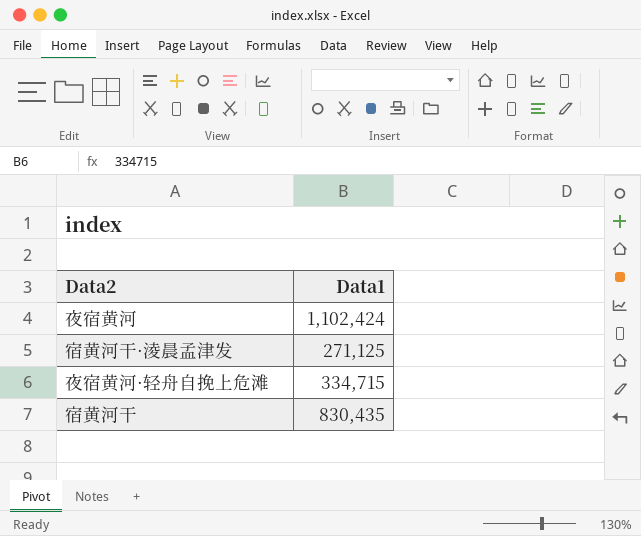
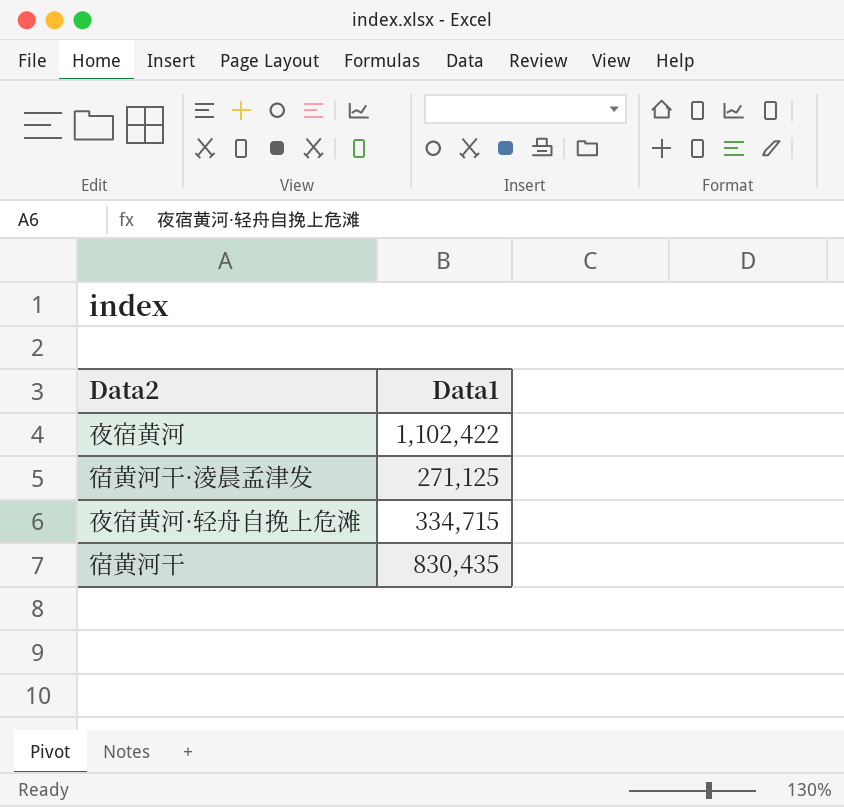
夜宿黄河 | Data1: 1,102,424 -> 1,102,422

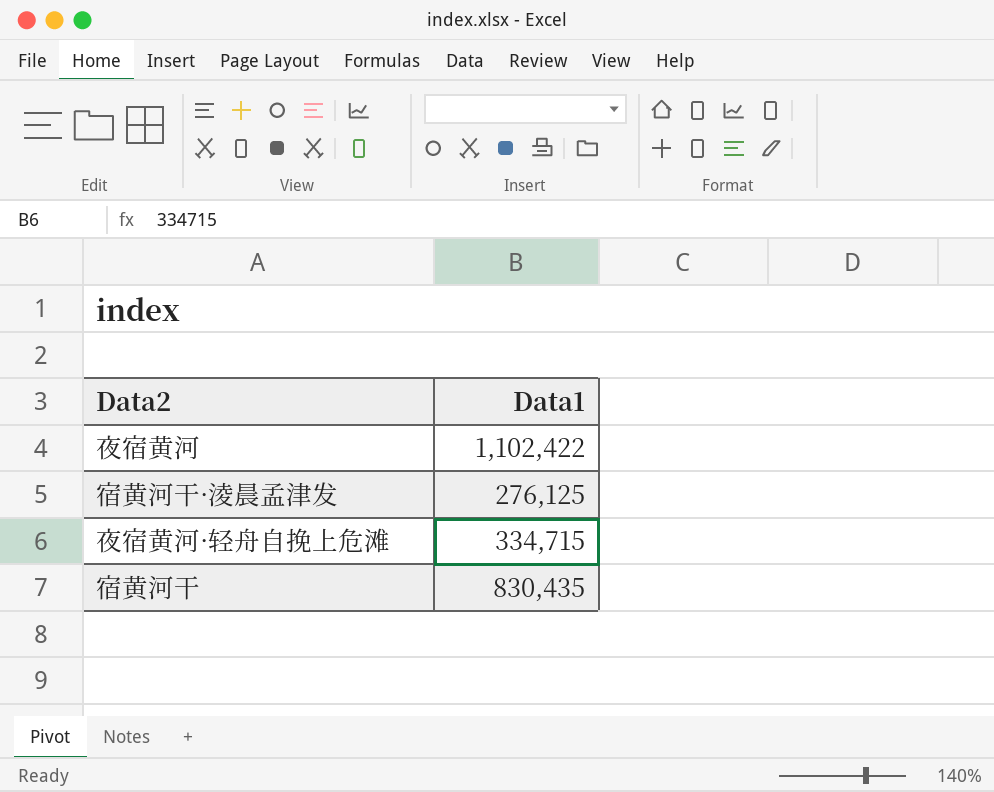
宿黄河干·淩晨孟津发 | Data1: 271,125 -> 276,125

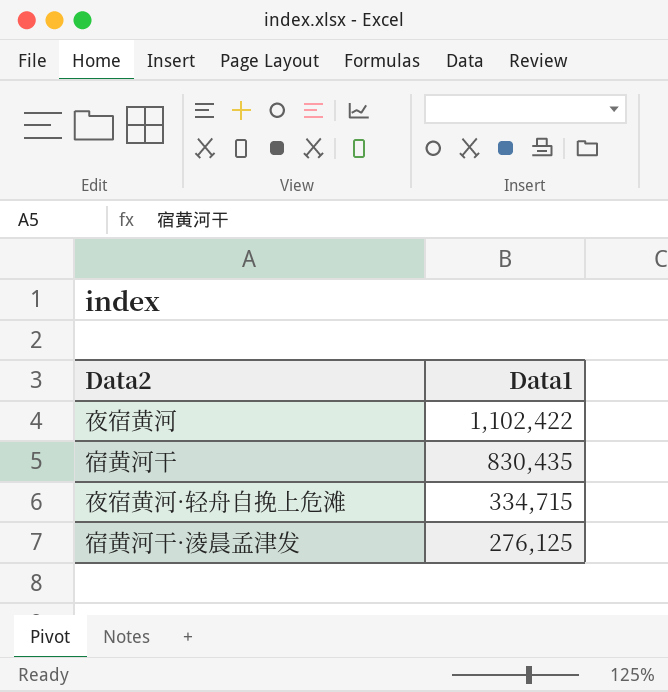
row order: none -> Data1 descending

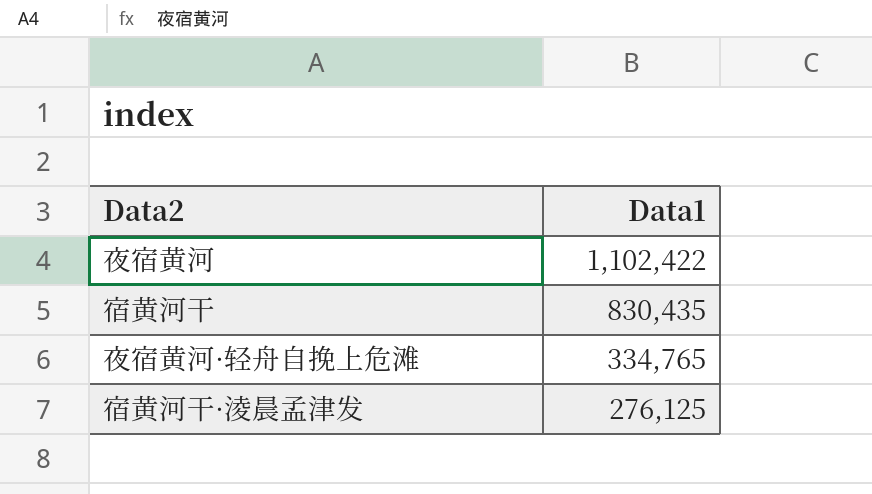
夜宿黄河·轻舟自挽上危滩 | Data1: 334,715 -> 334,765

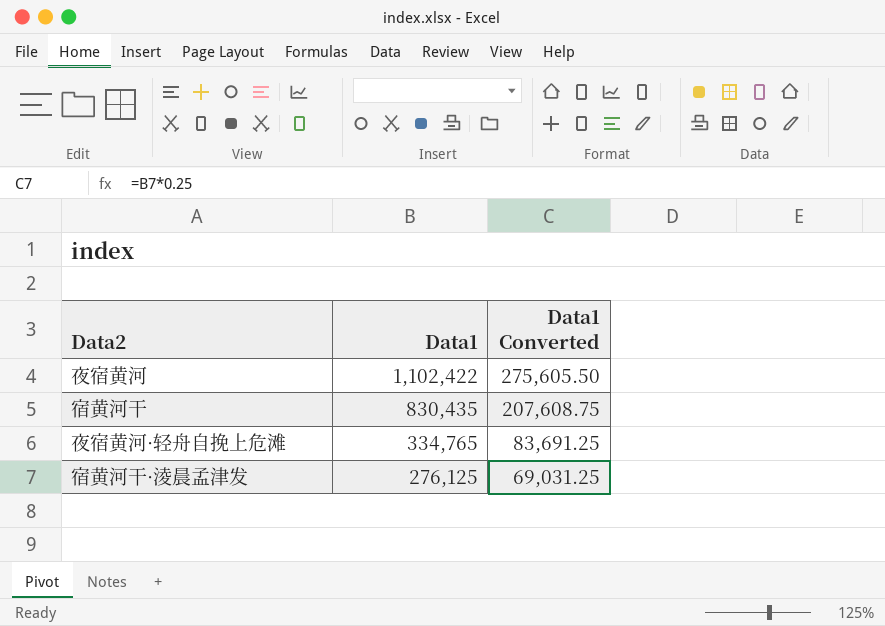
column Data1 Converted | formula: none -> [Data1] * 0.25

